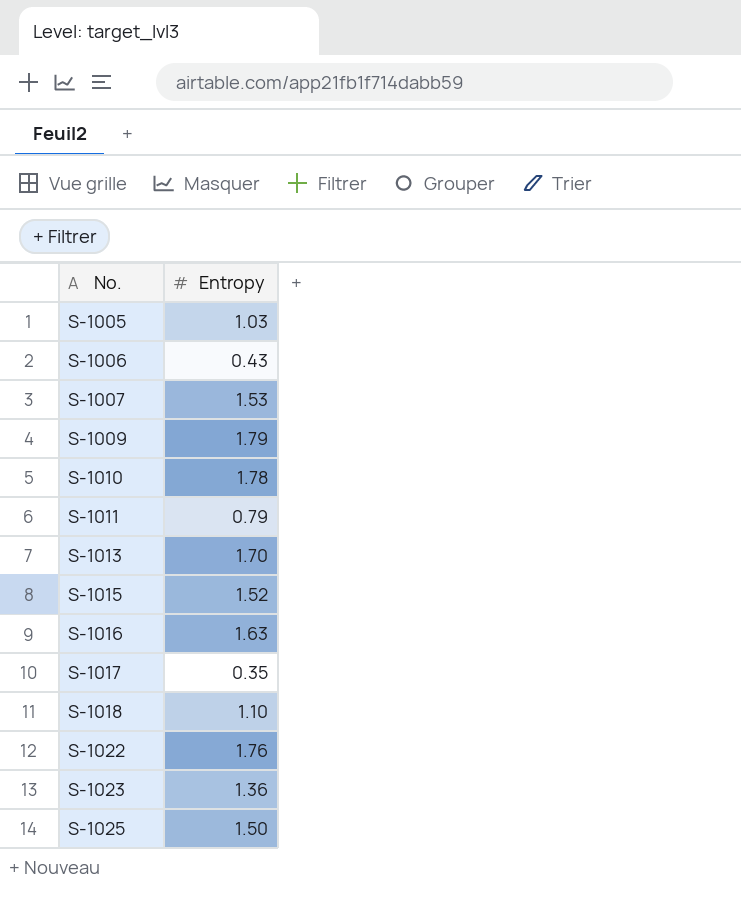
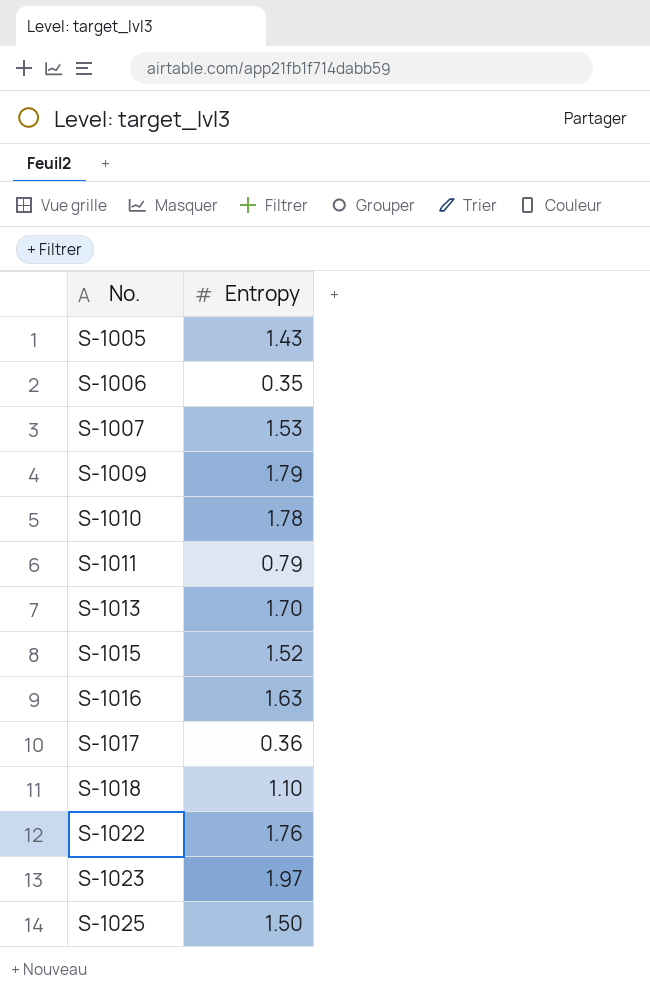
S-1005 | Entropy: 1.03 -> 1.43
S-1006 | Entropy: 0.43 -> 0.35
S-1017 | Entropy: 0.35 -> 0.36
S-1023 | Entropy: 1.36 -> 1.97

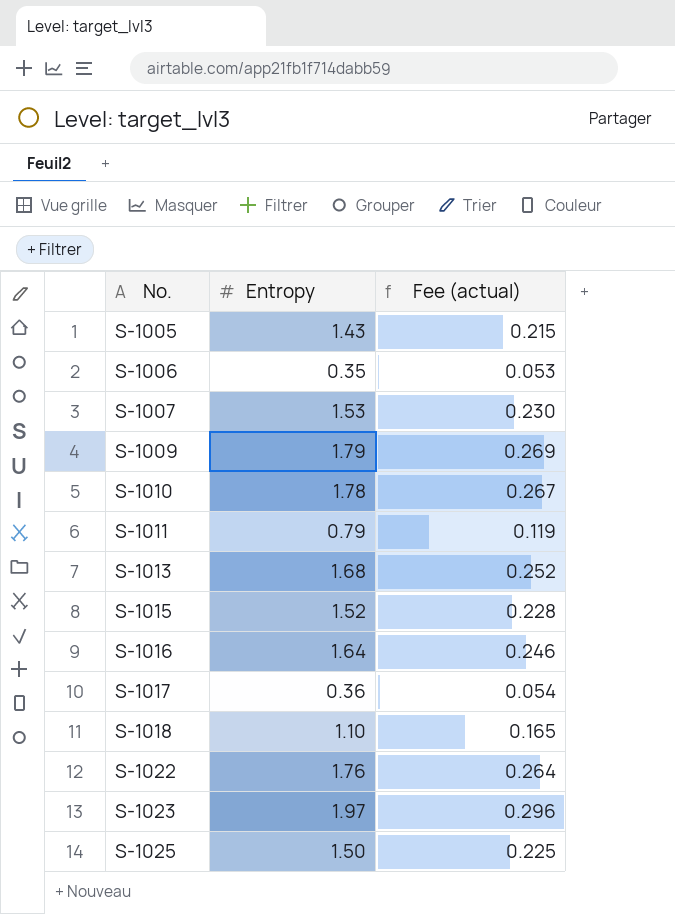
column Fee (actual) | formula: none -> [Entropy] * 0.15
S-1013 | Entropy: 1.70 -> 1.68
S-1016 | Entropy: 1.63 -> 1.64

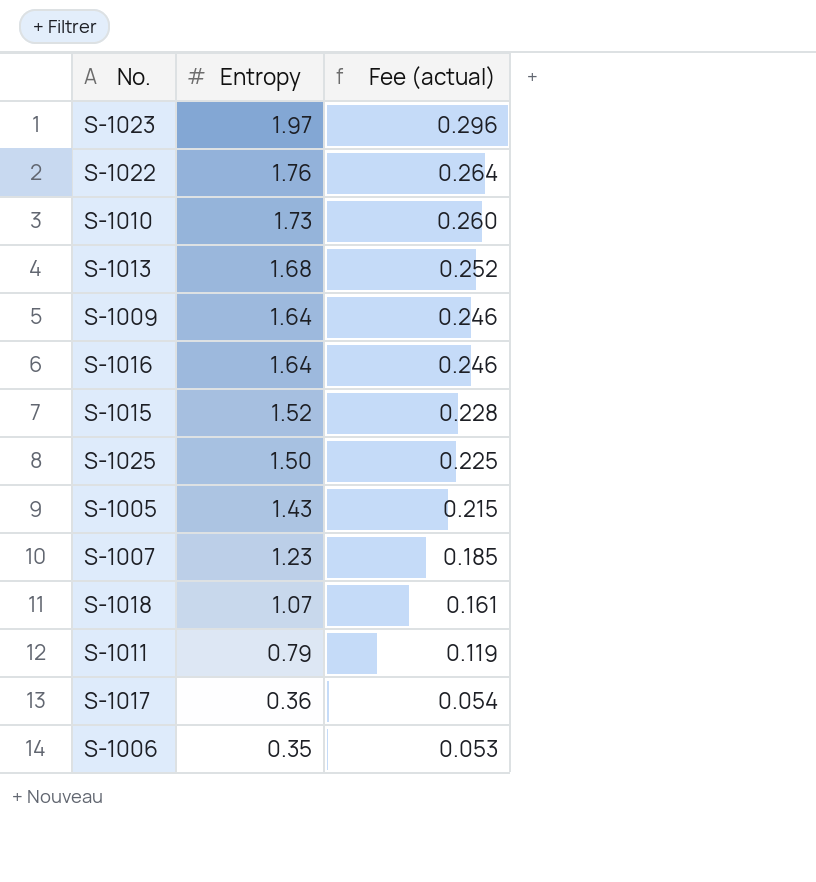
row order: No. ascending -> Entropy descending
S-1010 | Entropy: 1.78 -> 1.73
S-1010 | Fee (actual): 0.267 -> 0.260
S-1009 | Entropy: 1.79 -> 1.64
S-1009 | Fee (actual): 0.269 -> 0.246
S-1007 | Entropy: 1.53 -> 1.23
S-1007 | Fee (actual): 0.230 -> 0.185
S-1018 | Entropy: 1.10 -> 1.07
S-1018 | Fee (actual): 0.165 -> 0.161

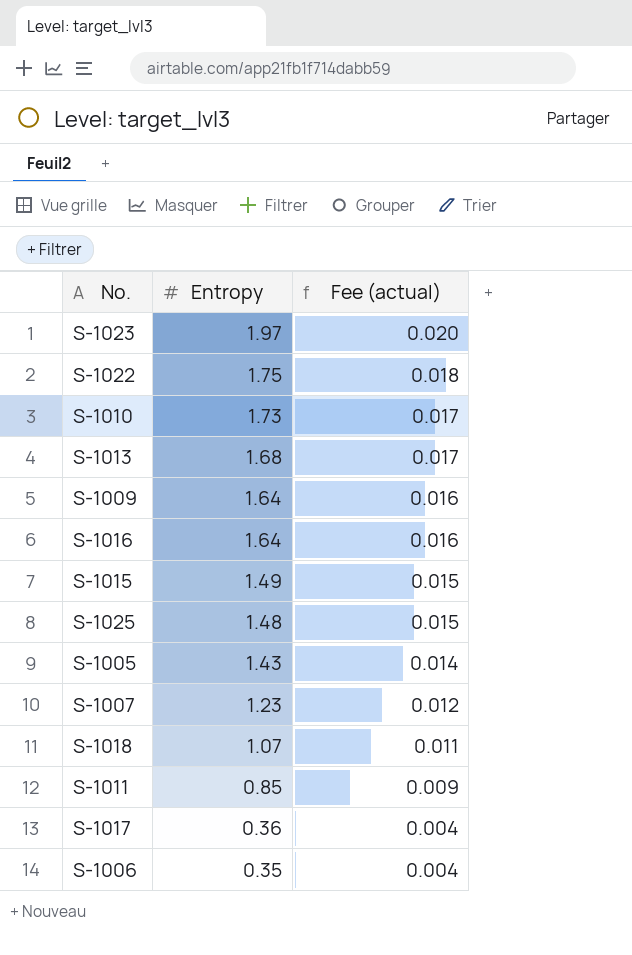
column Fee (actual) | formula: [Entropy] * 0.15 -> [Entropy] * 0.01
S-1022 | Entropy: 1.76 -> 1.75
S-1015 | Entropy: 1.52 -> 1.49
S-1025 | Entropy: 1.50 -> 1.48
S-1011 | Entropy: 0.79 -> 0.85

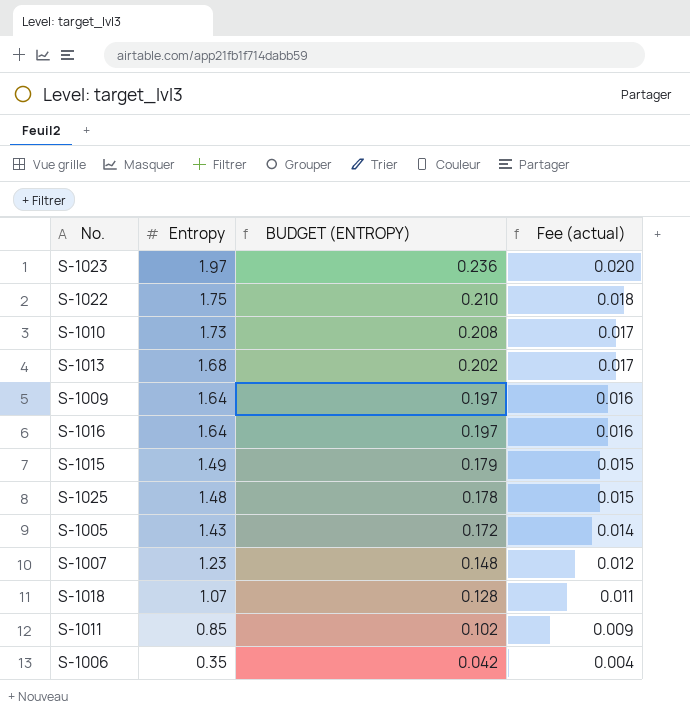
column BUDGET (ENTROPY) | formula: none -> [Entropy] * 0.12
row S-1017: 0.36 | 0.004 -> none

